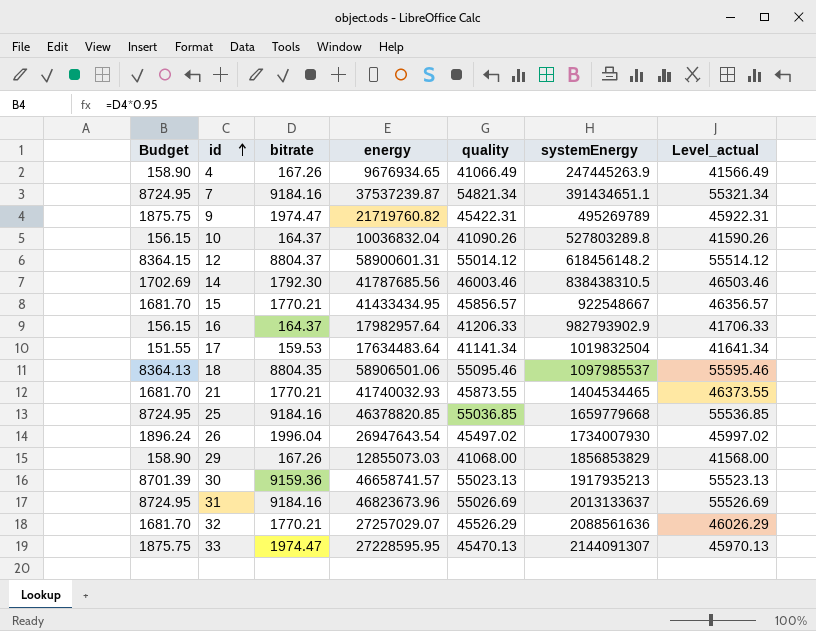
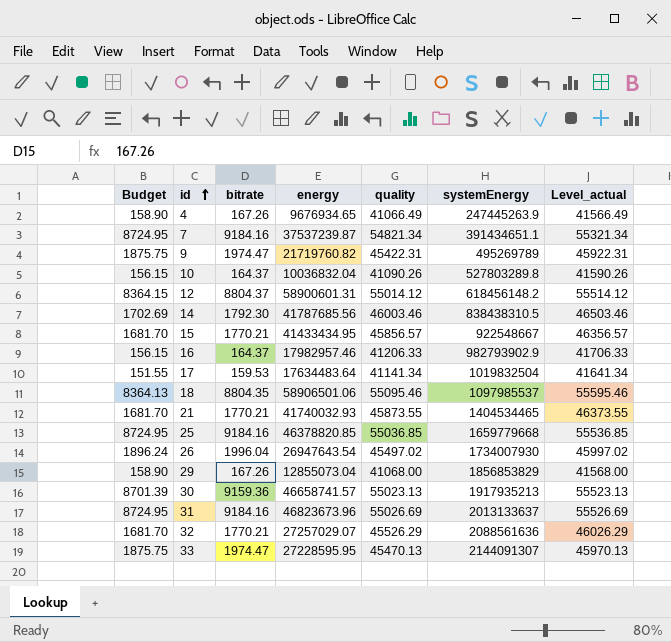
16 | energy: 17982957.64 -> 17982957.46
29 | energy: 12855073.03 -> 12855073.04

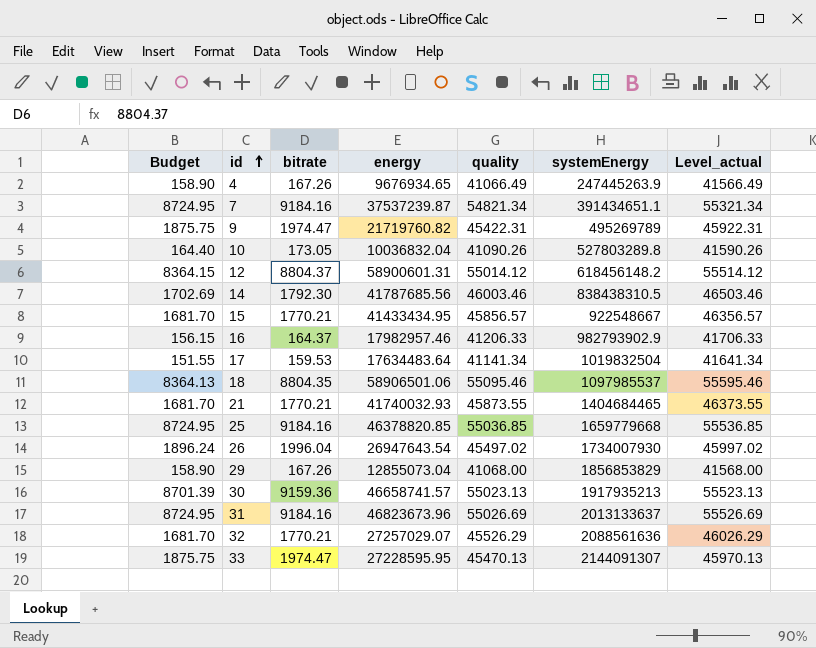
10 | Budget: 156.15 -> 164.40
10 | bitrate: 164.37 -> 173.05
21 | systemEnergy: 1404534465 -> 1404684465

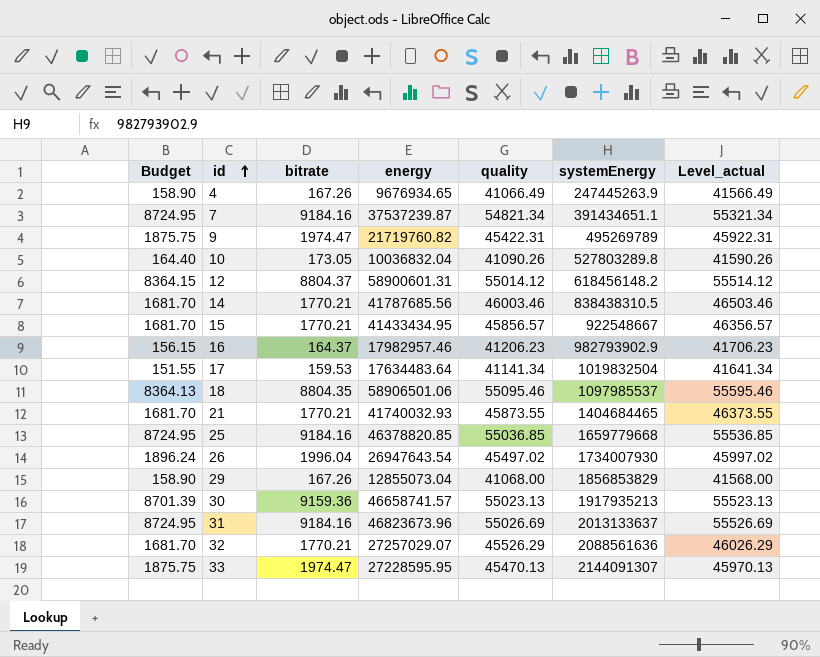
14 | Budget: 1702.69 -> 1681.70
14 | bitrate: 1792.30 -> 1770.21
16 | quality: 41206.33 -> 41206.23
16 | Level_actual: 41706.33 -> 41706.23

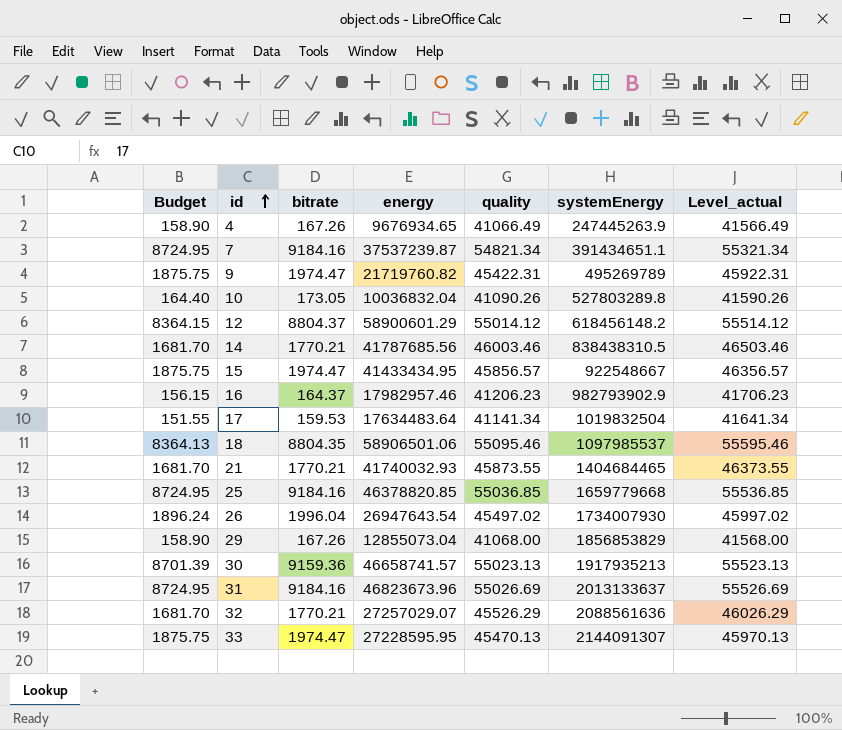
12 | energy: 58900601.31 -> 58900601.29
15 | Budget: 1681.70 -> 1875.75
15 | bitrate: 1770.21 -> 1974.47

